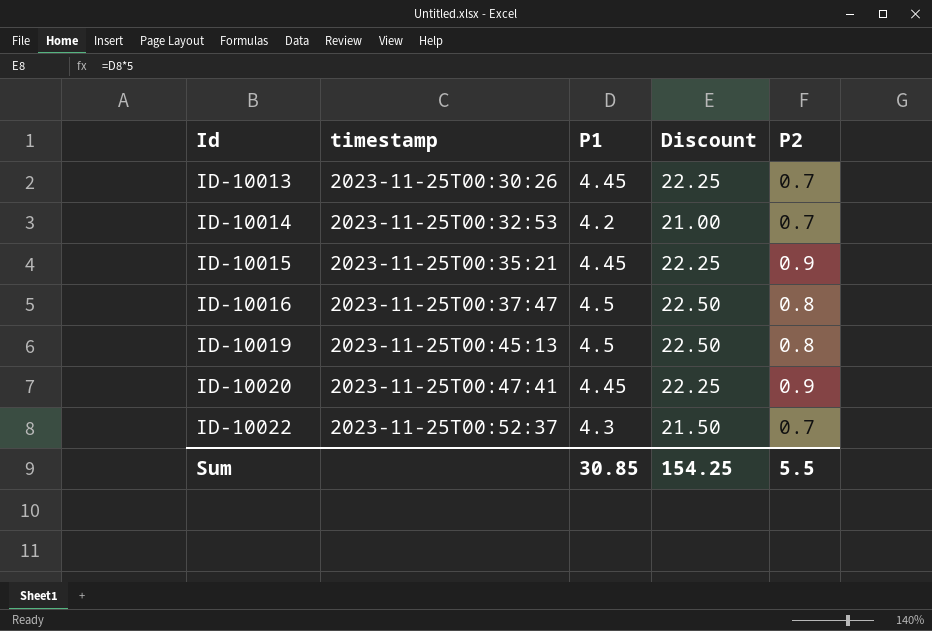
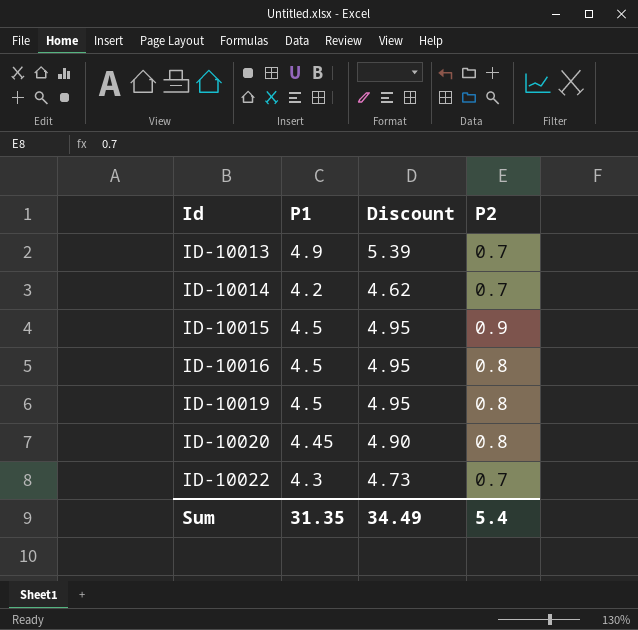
column timestamp | position: 2 -> none
column Discount | formula: [P1] * 5 -> [P1] * 1.1
ID-10013 | P1: 4.45 -> 4.9
ID-10015 | P1: 4.45 -> 4.5
ID-10020 | P2: 0.9 -> 0.8
Sum | P1: 30.85 -> 31.35
Sum | Discount: 154.25 -> 34.49
Sum | P2: 5.5 -> 5.4

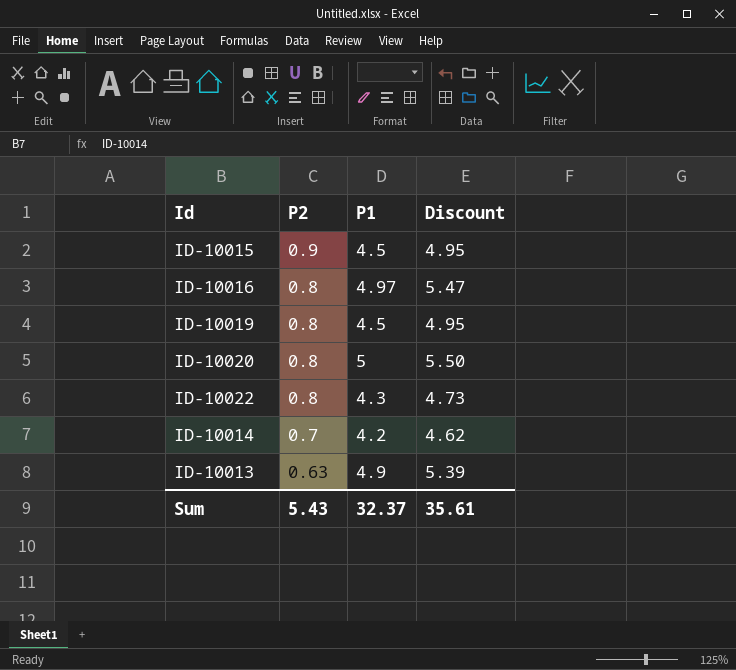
row order: Id ascending -> P2 descending
column P2 | position: 4 -> 2
ID-10016 | P1: 4.5 -> 4.97
ID-10016 | Discount: 4.95 -> 5.47
ID-10020 | P1: 4.45 -> 5
ID-10020 | Discount: 4.90 -> 5.50
ID-10022 | P2: 0.7 -> 0.8
ID-10013 | P2: 0.7 -> 0.63
Sum | P2: 5.4 -> 5.43
Sum | P1: 31.35 -> 32.37
Sum | Discount: 34.49 -> 35.61

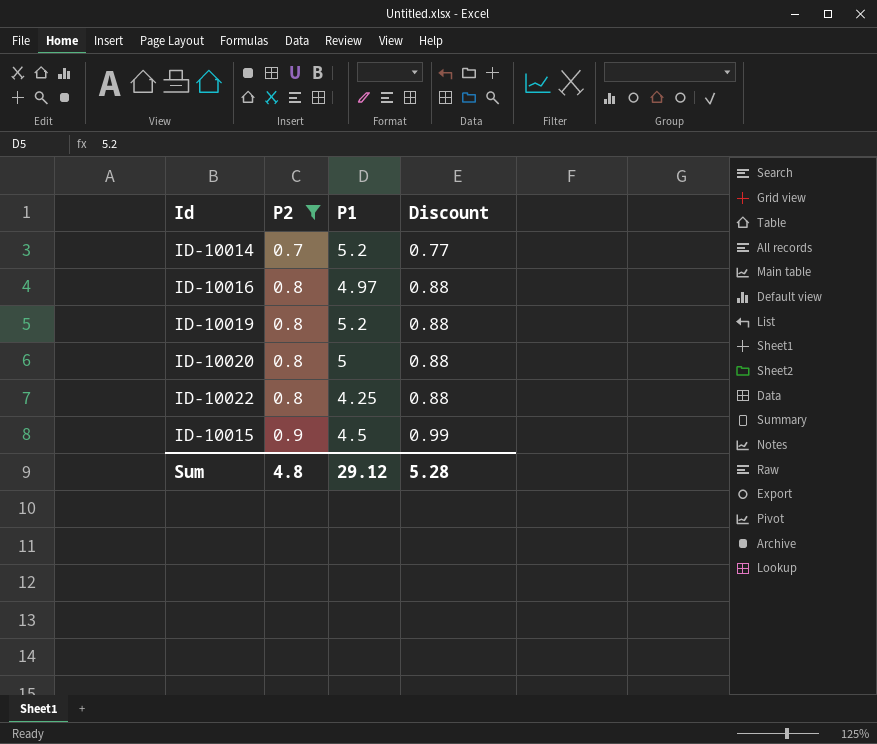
filter: none -> P2 != 0.63
row order: P2 descending -> P2 ascending
column Discount | formula: [P1] * 1.1 -> [P2] * 1.1
ID-10014 | P1: 4.2 -> 5.2
ID-10019 | P1: 4.5 -> 5.2
ID-10022 | P1: 4.3 -> 4.25
Sum | P2: 5.43 -> 4.8
Sum | P1: 32.37 -> 29.12
Sum | Discount: 35.61 -> 5.28

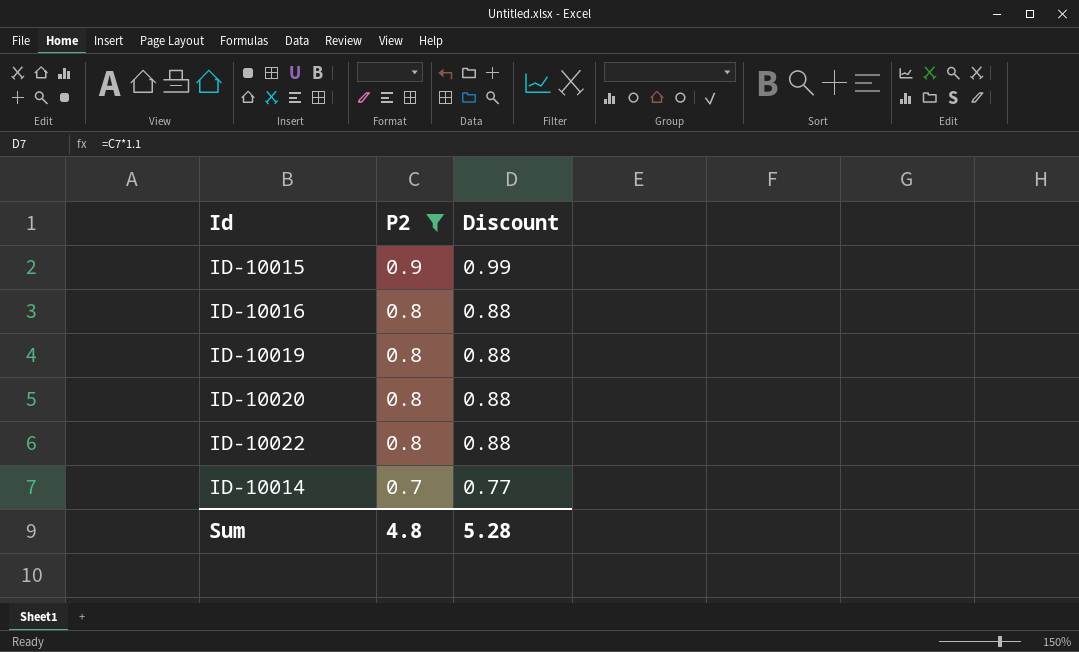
row order: P2 ascending -> P2 descending
column P1 | position: 3 -> none

